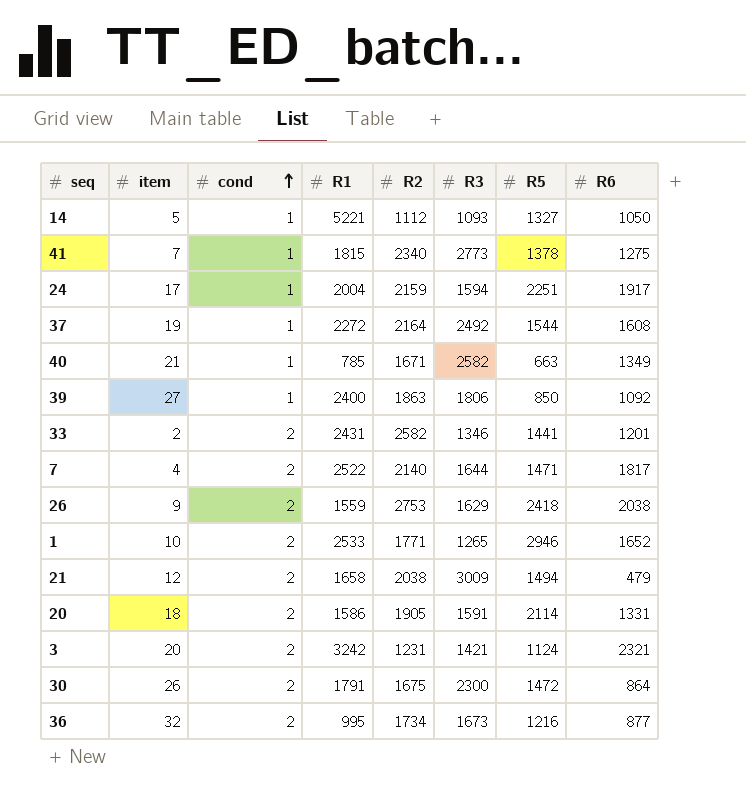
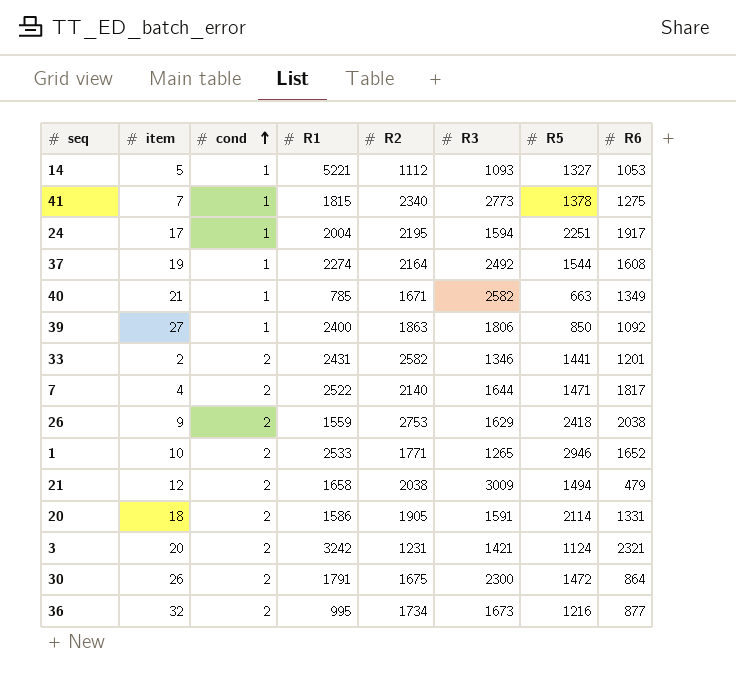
14 | R6: 1050 -> 1053
24 | R2: 2159 -> 2195
37 | R1: 2272 -> 2274

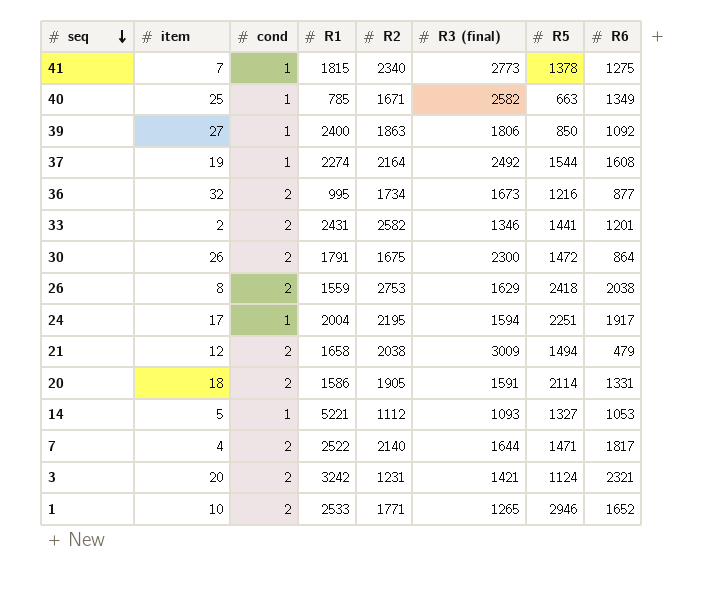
row order: cond ascending -> seq descending
column name: R3 -> R3 (final)
40 | item: 21 -> 25
26 | item: 9 -> 8

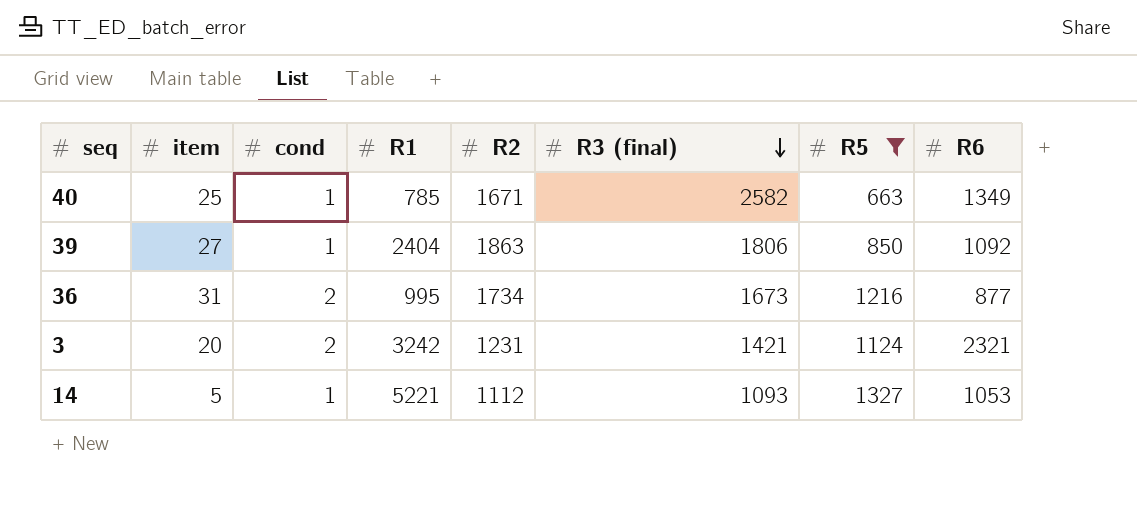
filter: none -> R5 <= 1327
row order: seq descending -> R3 (final) descending
39 | R1: 2400 -> 2404
36 | item: 32 -> 31

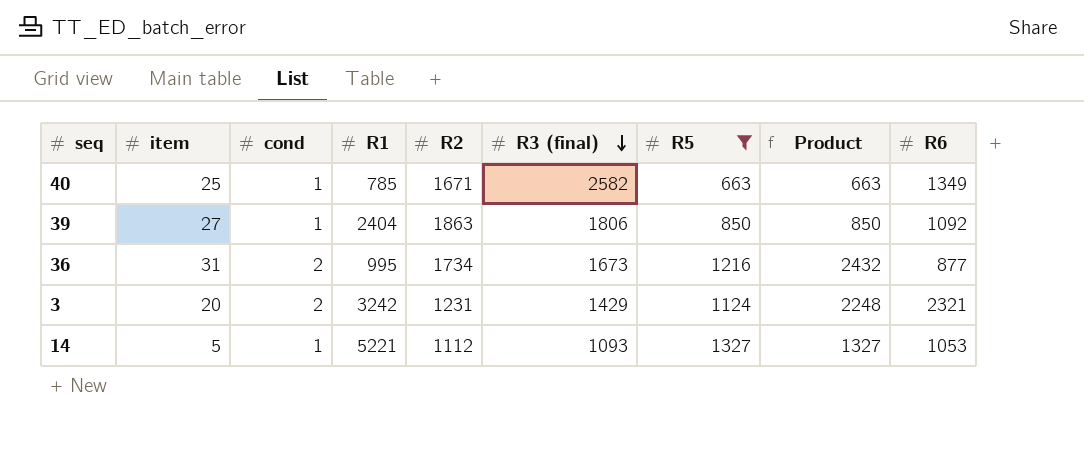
column Product | formula: none -> [cond] * [R5]
3 | R3 (final): 1421 -> 1429

